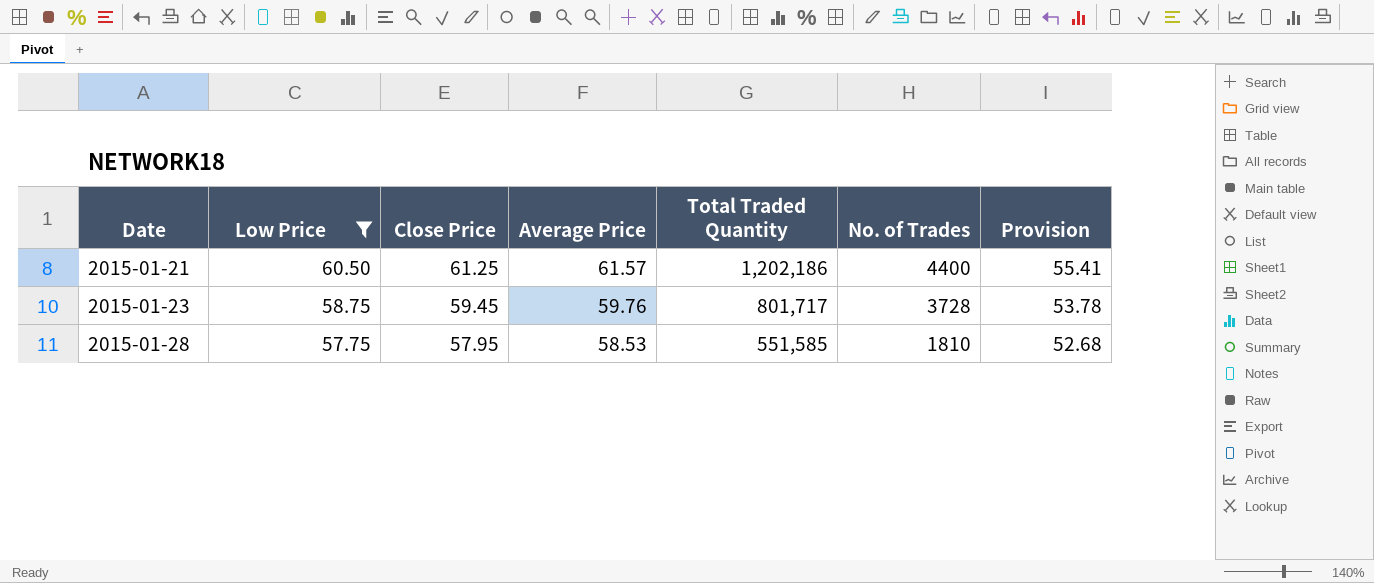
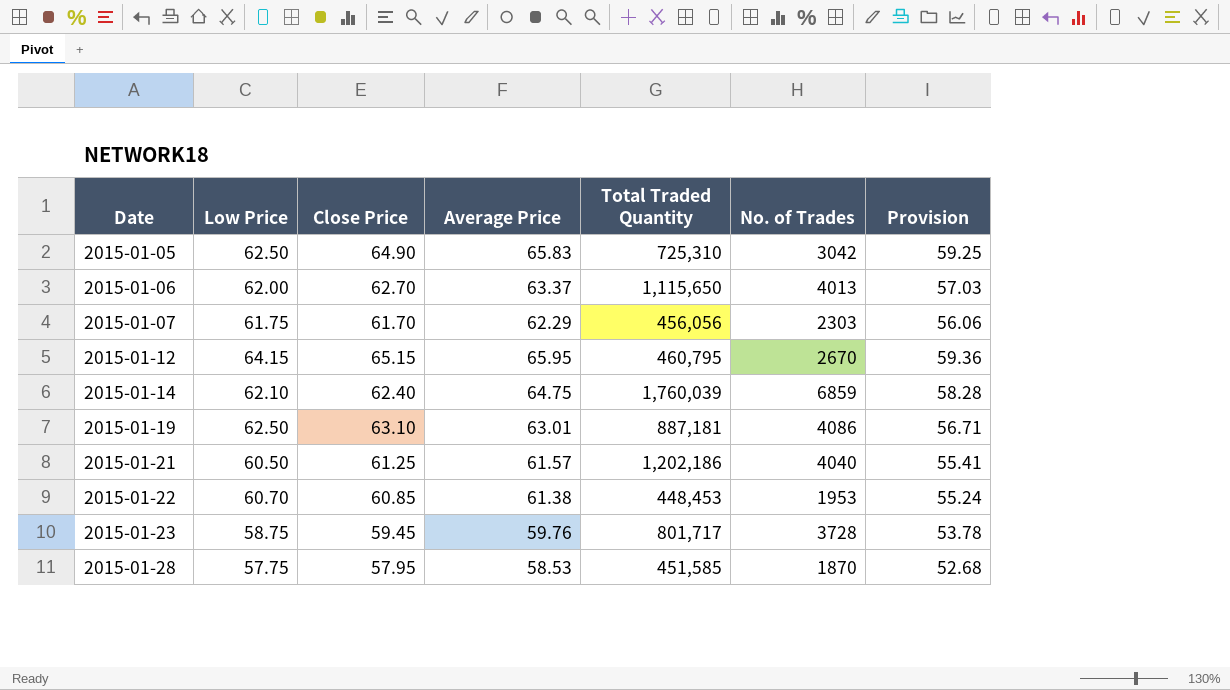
filter: Low Price <= 60.50 -> none
2015-01-21 | No. of Trades: 4400 -> 4040
2015-01-28 | Total Traded Quantity: 551,585 -> 451,585
2015-01-28 | No. of Trades: 1810 -> 1870

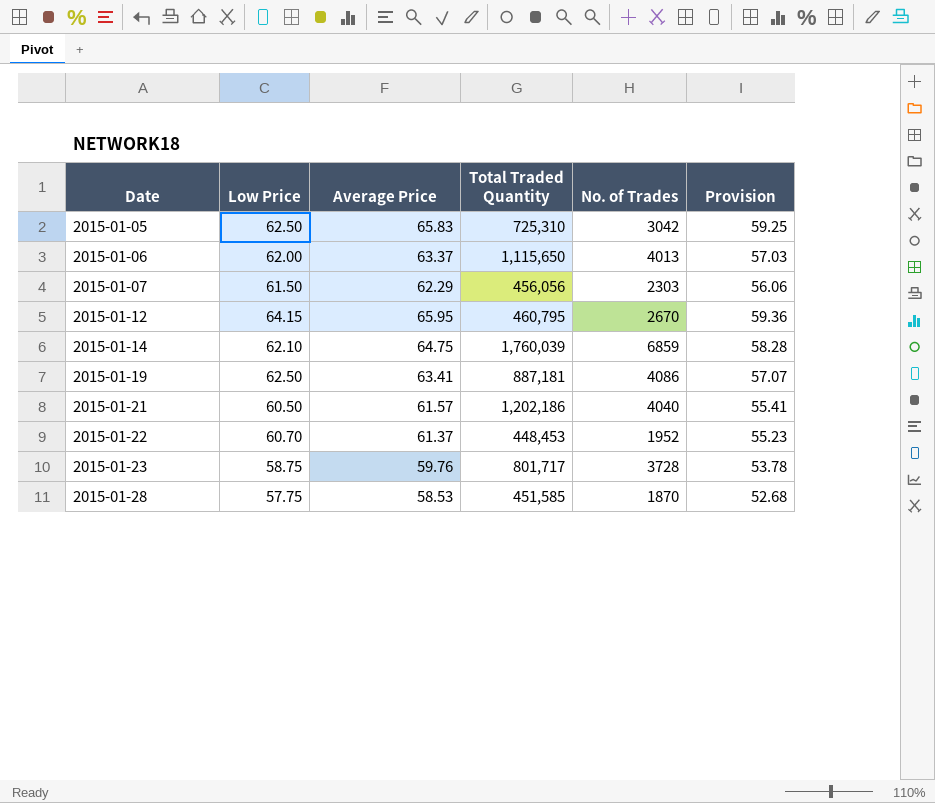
column Close Price | position: 3 -> none
2015-01-07 | Low Price: 61.75 -> 61.50
2015-01-19 | Average Price: 63.01 -> 63.41
2015-01-19 | Provision: 56.71 -> 57.07
2015-01-22 | Average Price: 61.38 -> 61.37
2015-01-22 | No. of Trades: 1953 -> 1952
2015-01-22 | Provision: 55.24 -> 55.23

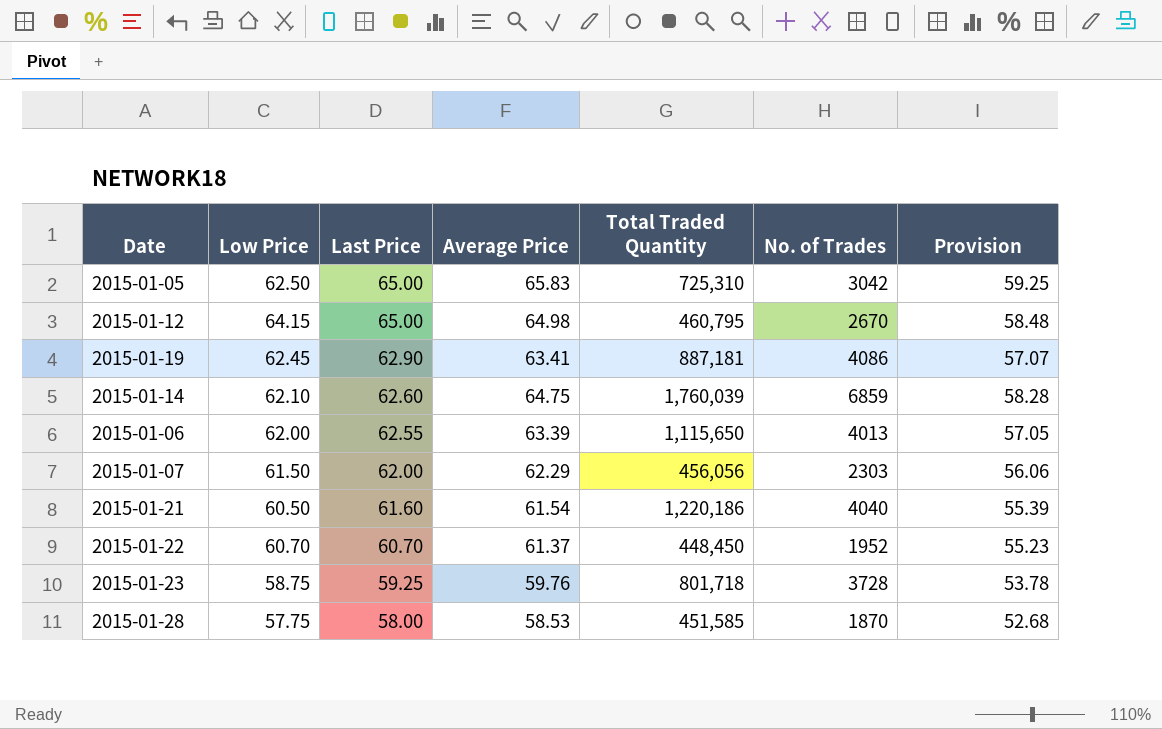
row order: Date ascending -> Last Price descending
column Last Price | position: none -> 3
2015-01-12 | Average Price: 65.95 -> 64.98
2015-01-12 | Provision: 59.36 -> 58.48
2015-01-19 | Low Price: 62.50 -> 62.45
2015-01-06 | Average Price: 63.37 -> 63.39
2015-01-06 | Provision: 57.03 -> 57.05
2015-01-21 | Average Price: 61.57 -> 61.54
2015-01-21 | Total Traded Quantity: 1,202,186 -> 1,220,186
2015-01-21 | Provision: 55.41 -> 55.39
2015-01-22 | Total Traded Quantity: 448,453 -> 448,450
2015-01-23 | Total Traded Quantity: 801,717 -> 801,718

